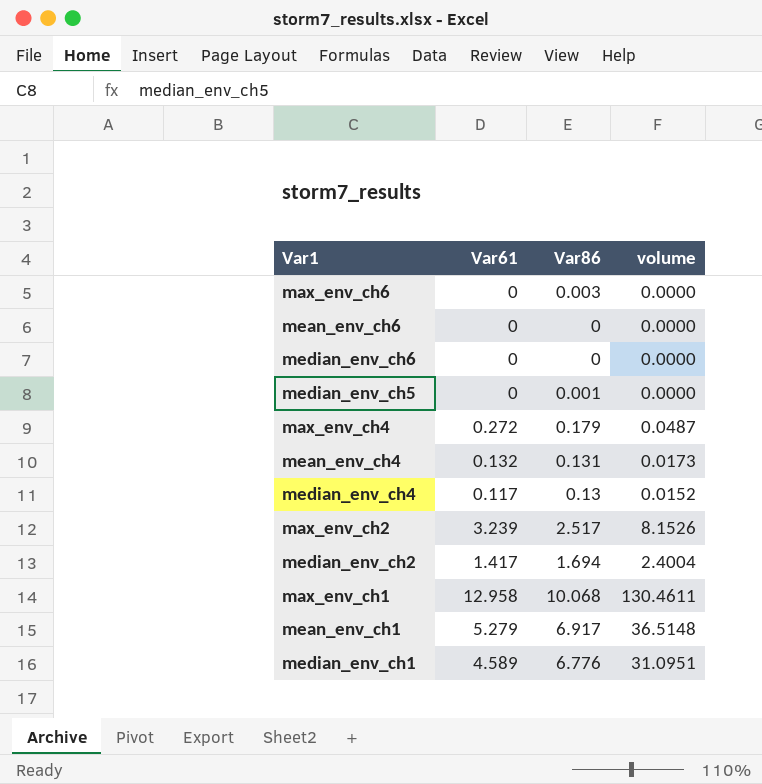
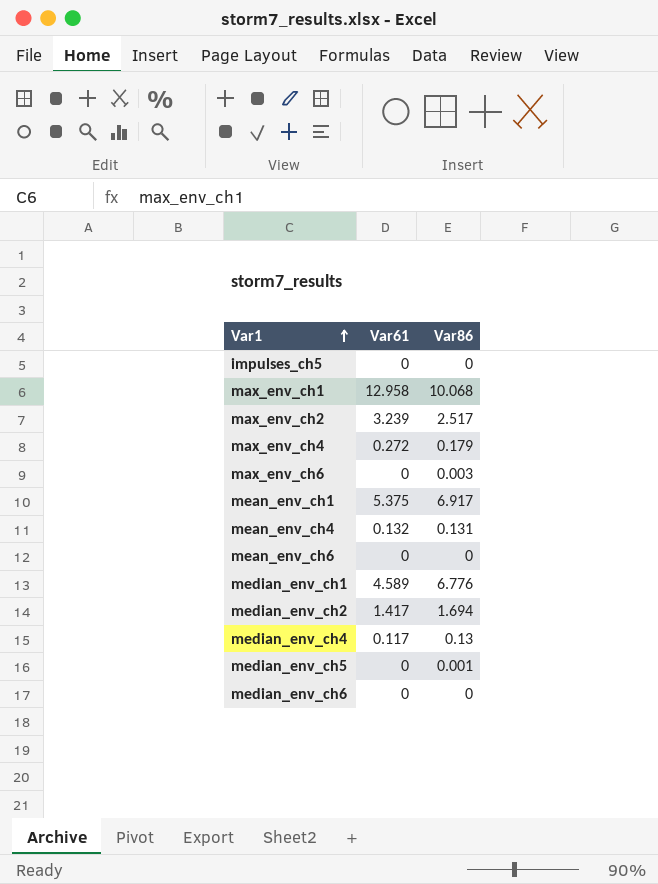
row order: none -> Var1 ascending
column volume | formula: [Var61] * [Var86] -> none
row impulses_ch5: none -> 0 | 0
mean_env_ch1 | Var61: 5.279 -> 5.375

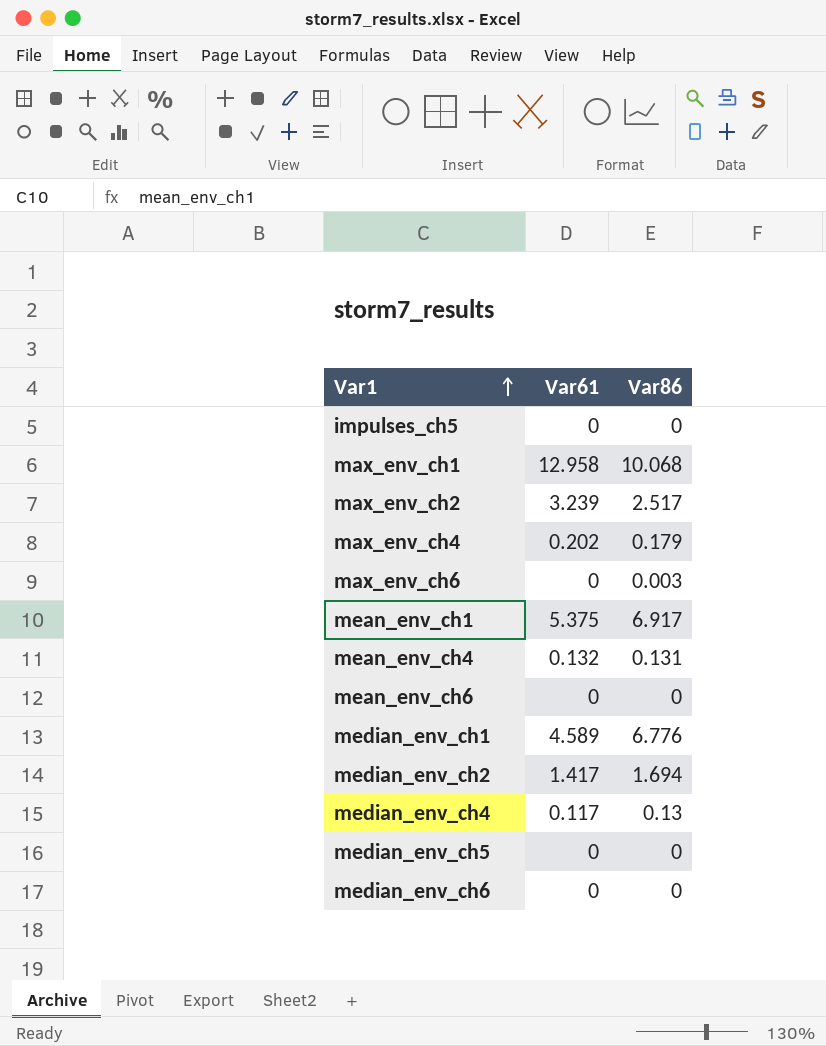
max_env_ch4 | Var61: 0.272 -> 0.202
median_env_ch5 | Var86: 0.001 -> 0

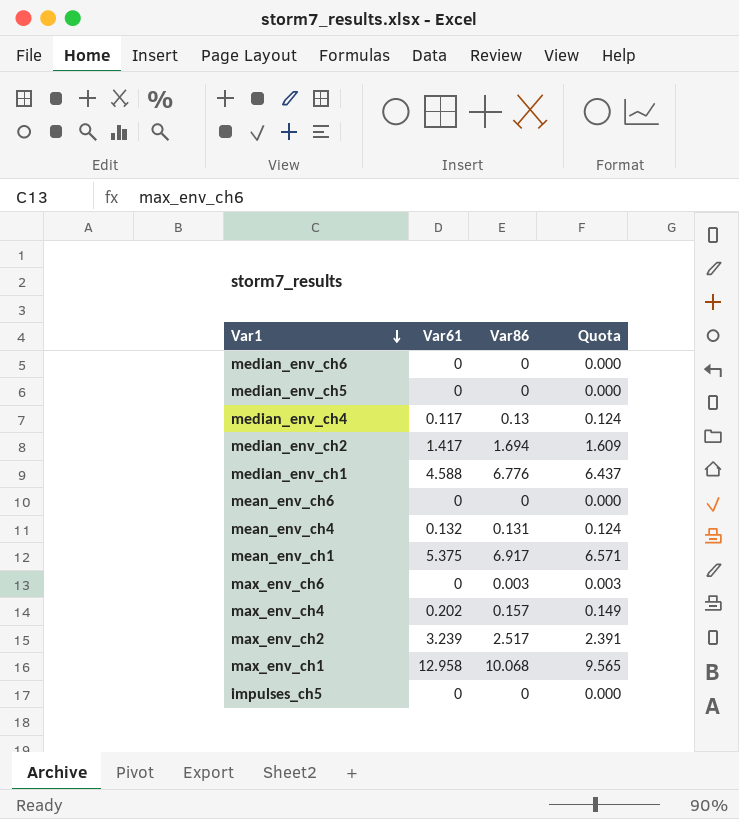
row order: Var1 ascending -> Var1 descending
column Quota | formula: none -> [Var86] * 0.95
median_env_ch1 | Var61: 4.589 -> 4.588
max_env_ch4 | Var86: 0.179 -> 0.157

